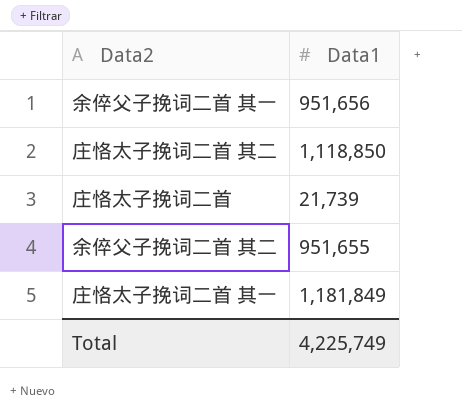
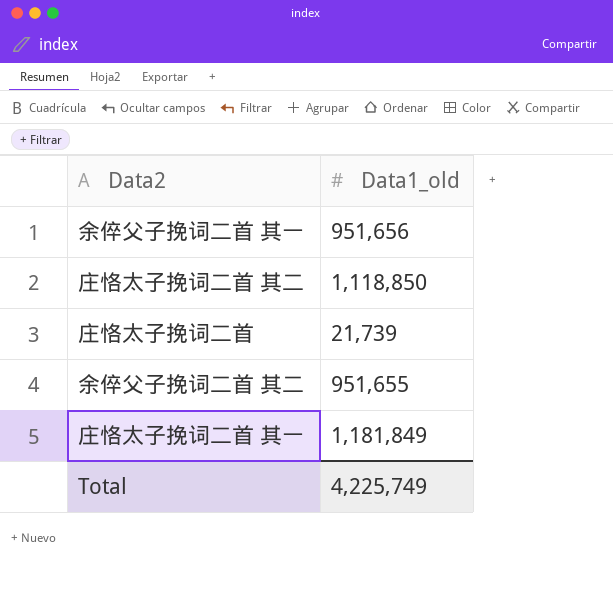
column name: Data1 -> Data1_old

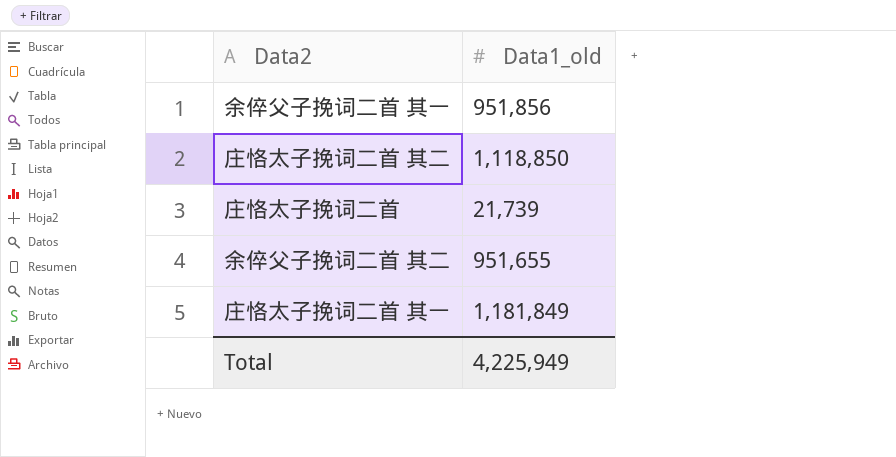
余倅父子挽词二首 其一 | Data1_old: 951,656 -> 951,856
Total | Data1_old: 4,225,749 -> 4,225,949

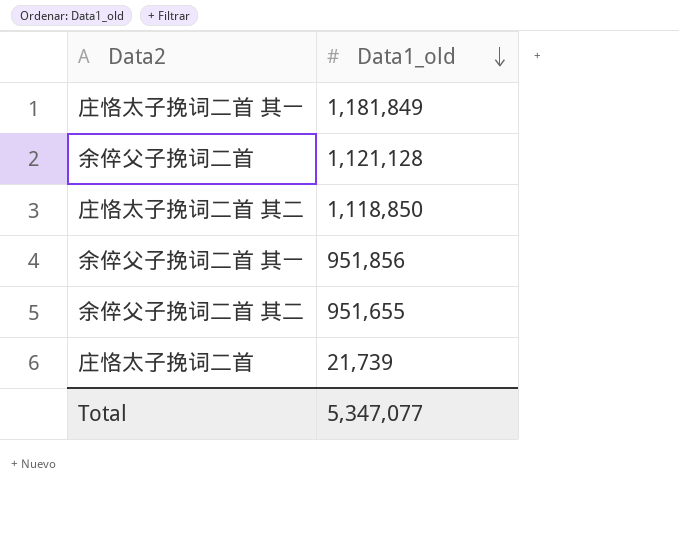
row order: none -> Data1_old descending
row 余倅父子挽词二首: none -> 1,121,128
Total | Data1_old: 4,225,949 -> 5,347,077

